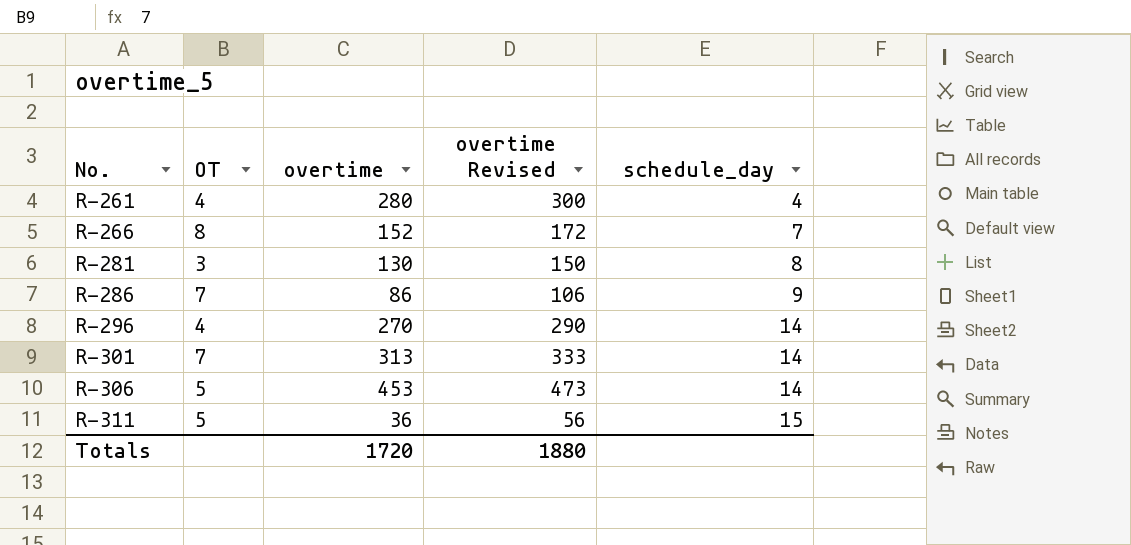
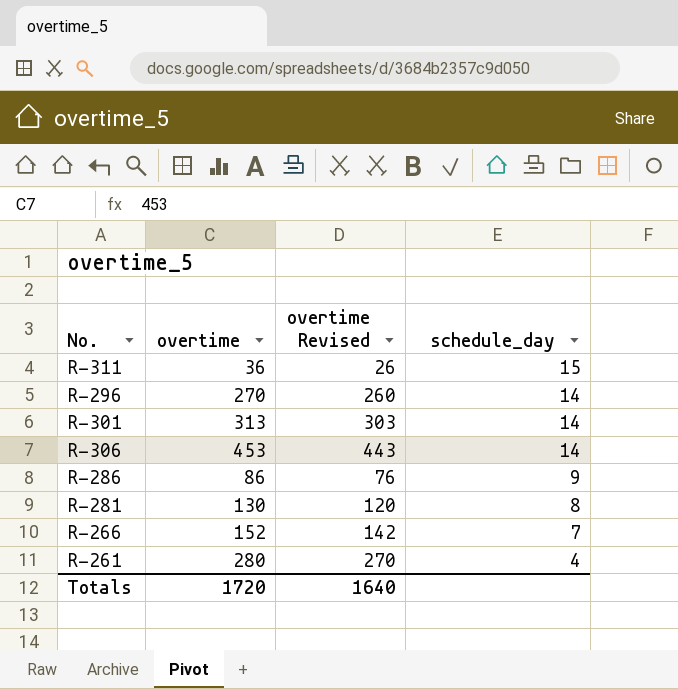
row order: No. ascending -> schedule_day descending
column OT | position: 2 -> none
column overtime Revised | formula: [overtime] + 20 -> [overtime] - 10
Totals | overtime Revised: 1880 -> 1640

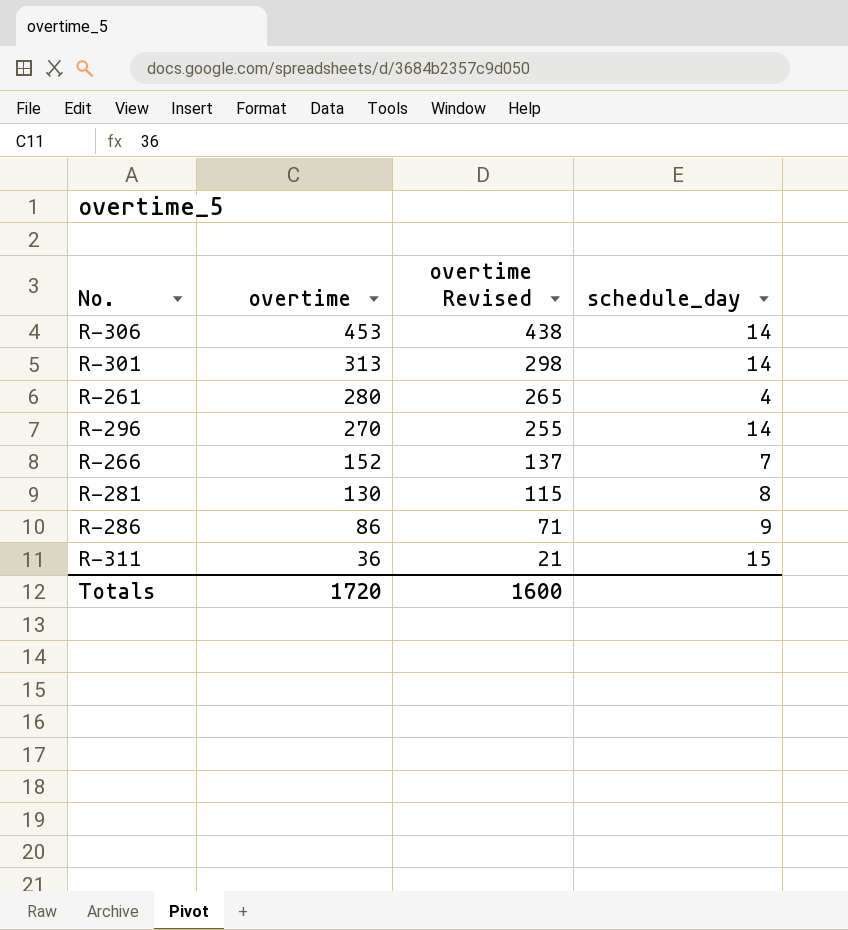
row order: schedule_day descending -> overtime descending
column overtime Revised | formula: [overtime] - 10 -> [overtime] - 15
Totals | overtime Revised: 1640 -> 1600

